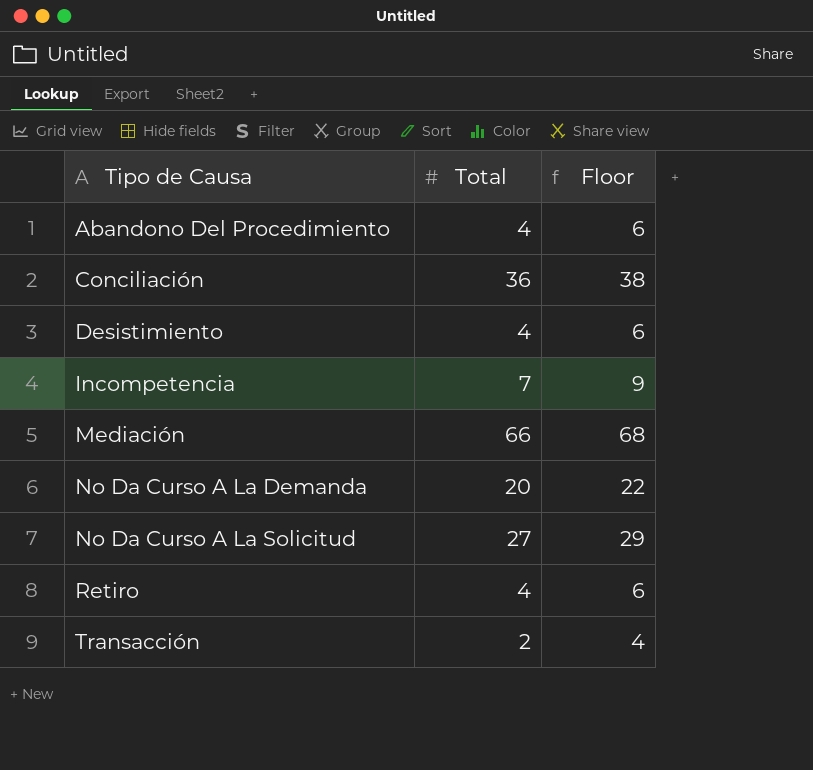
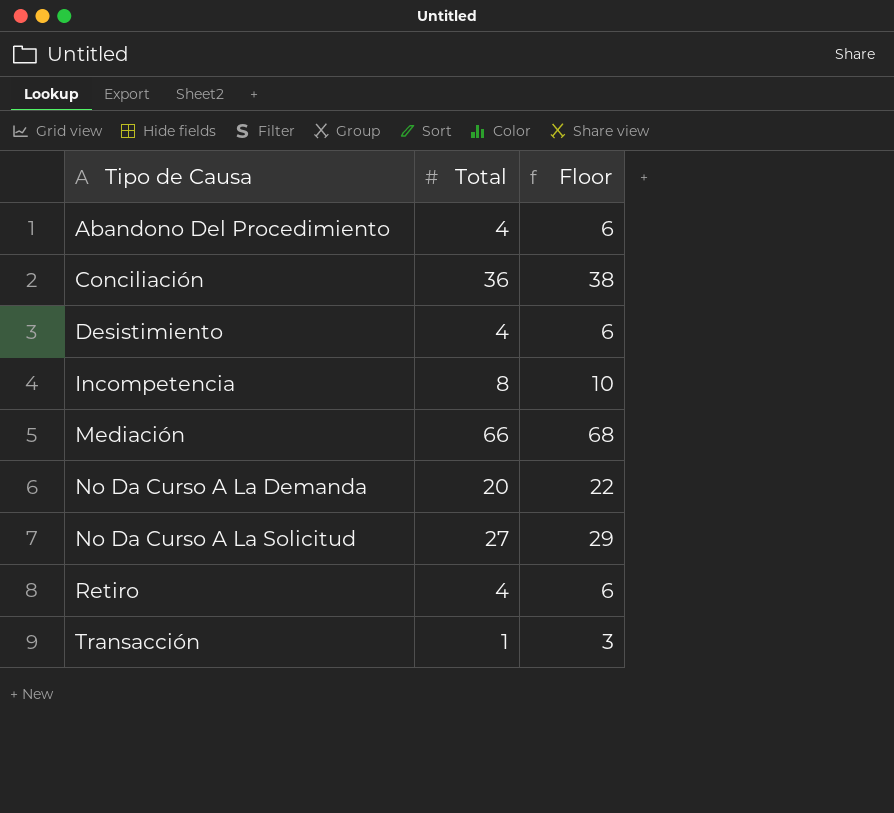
Incompetencia | Total: 7 -> 8
Incompetencia | Floor: 9 -> 10
Transacción | Total: 2 -> 1
Transacción | Floor: 4 -> 3

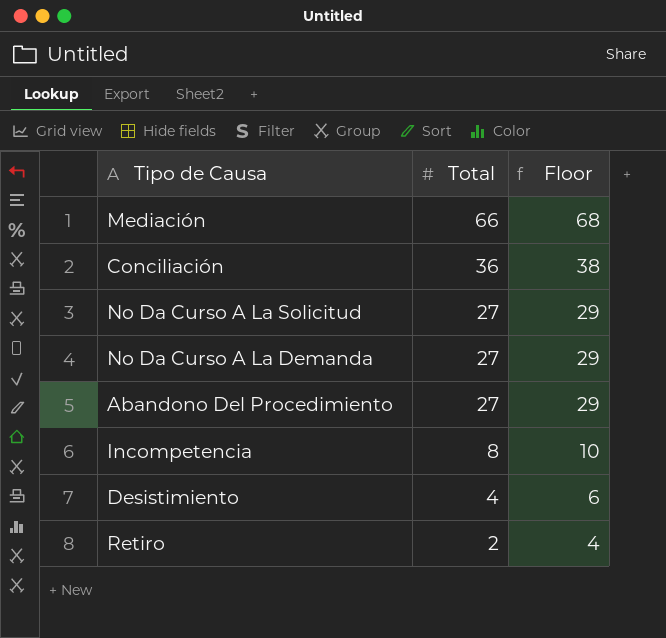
row order: Tipo de Causa ascending -> Total descending
row Transacción: 1 | 3 -> none
No Da Curso A La Demanda | Total: 20 -> 27
No Da Curso A La Demanda | Floor: 22 -> 29
Abandono Del Procedimiento | Total: 4 -> 27
Abandono Del Procedimiento | Floor: 6 -> 29
Retiro | Total: 4 -> 2
Retiro | Floor: 6 -> 4

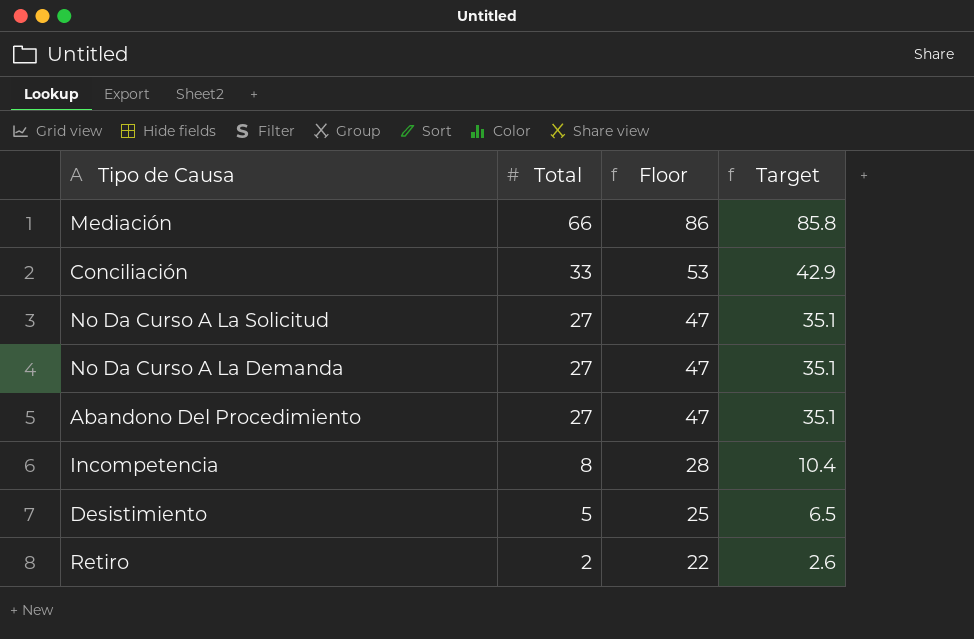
column Floor | formula: [Total] + 2 -> [Total] + 20
column Target | formula: none -> [Total] * 1.3
Conciliación | Total: 36 -> 33
Desistimiento | Total: 4 -> 5

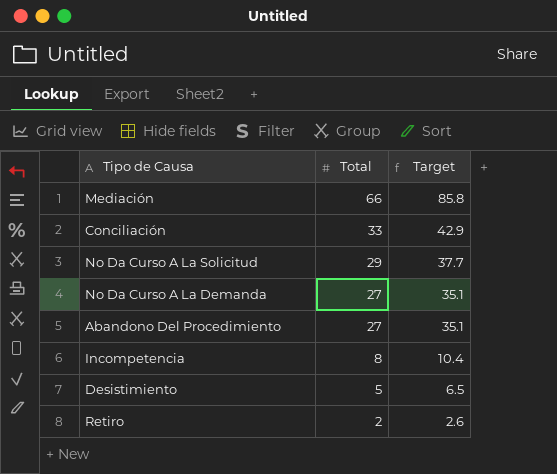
column Floor | formula: [Total] + 20 -> none
No Da Curso A La Solicitud | Total: 27 -> 29
No Da Curso A La Solicitud | Target: 35.1 -> 37.7

